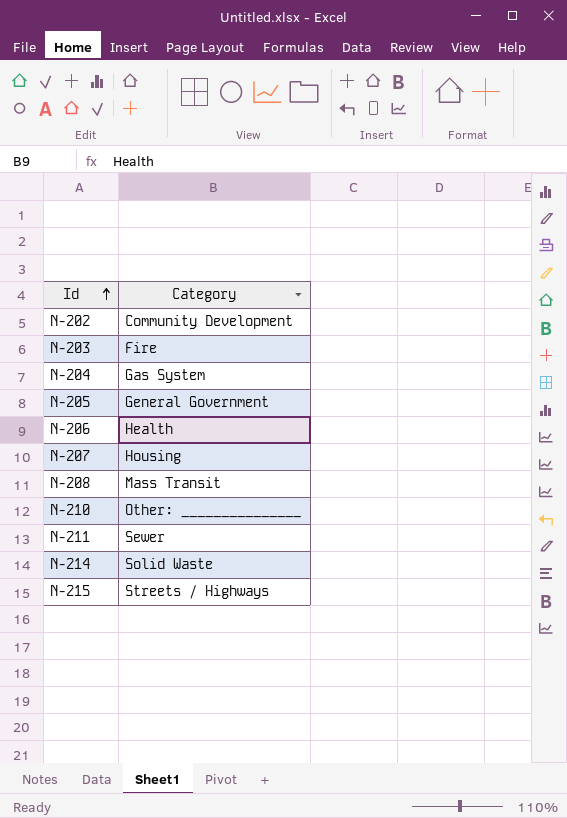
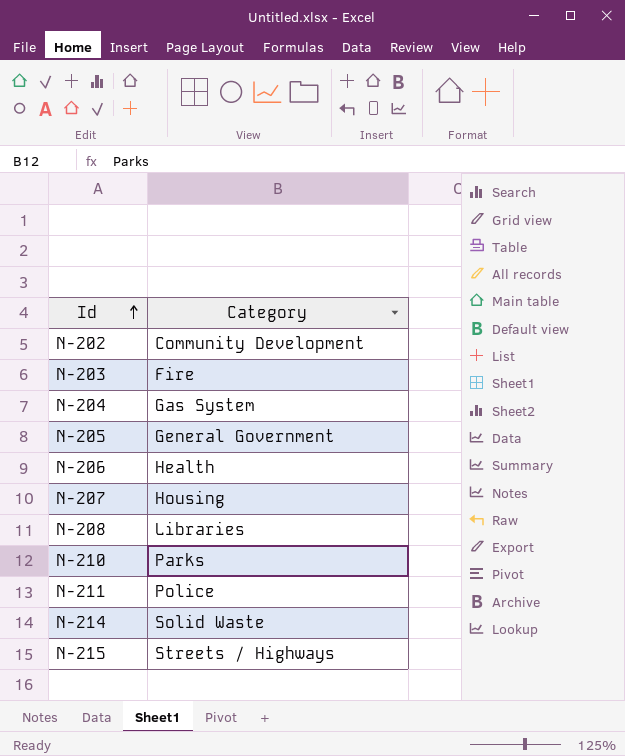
N-208 | Category: Mass Transit -> Libraries
N-210 | Category: Other: _______________ -> Parks
N-211 | Category: Sewer -> Police

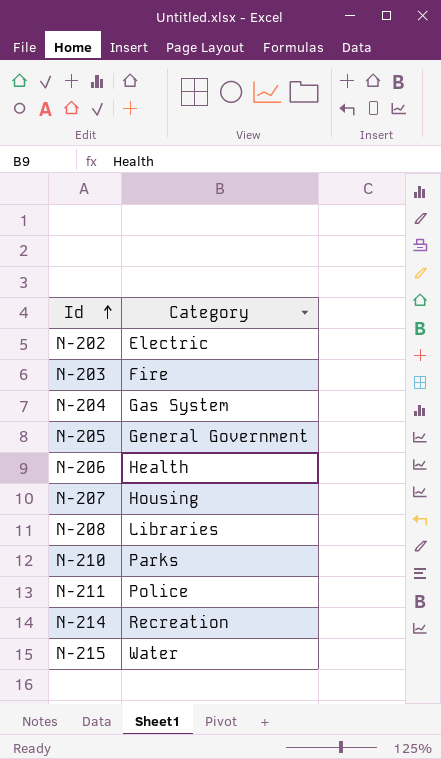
N-202 | Category: Community Development -> Electric
N-214 | Category: Solid Waste -> Recreation
N-215 | Category: Streets / Highways -> Water

